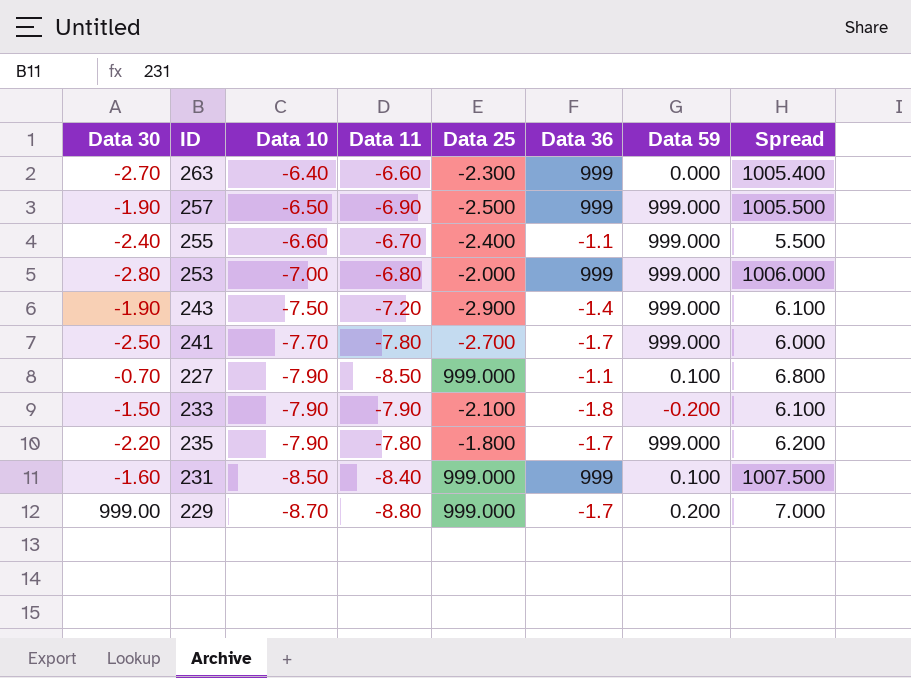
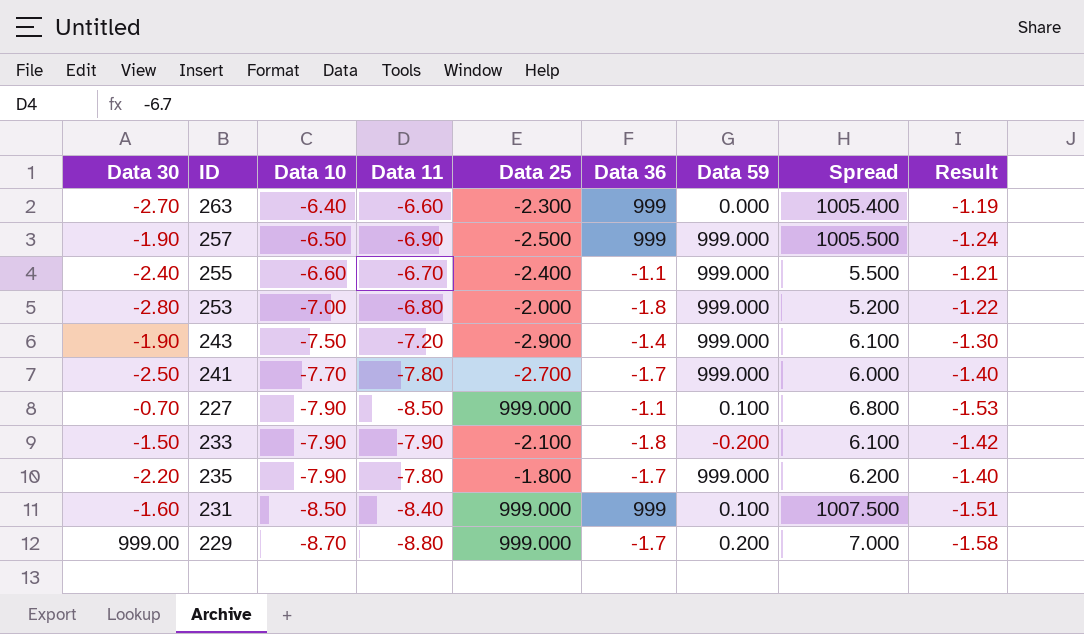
column Result | formula: none -> [Data 11] * 0.18
253 | Data 36: 999 -> -1.8
253 | Spread: 1006.000 -> 5.200

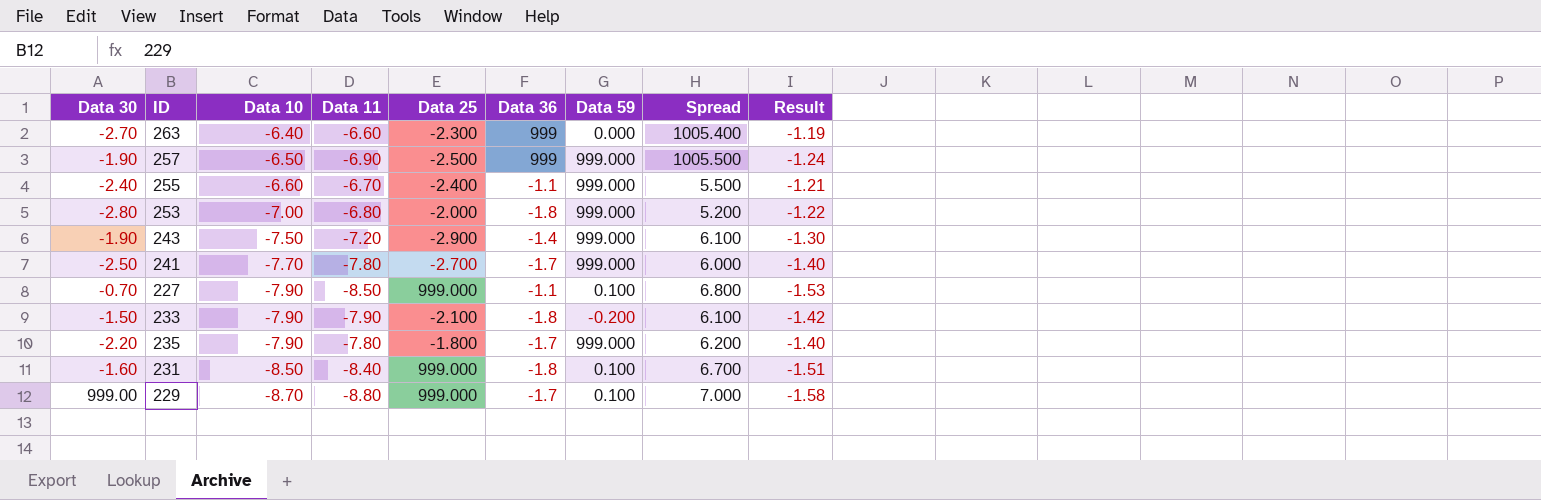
231 | Data 36: 999 -> -1.8
231 | Spread: 1007.500 -> 6.700
229 | Data 59: 0.200 -> 0.100

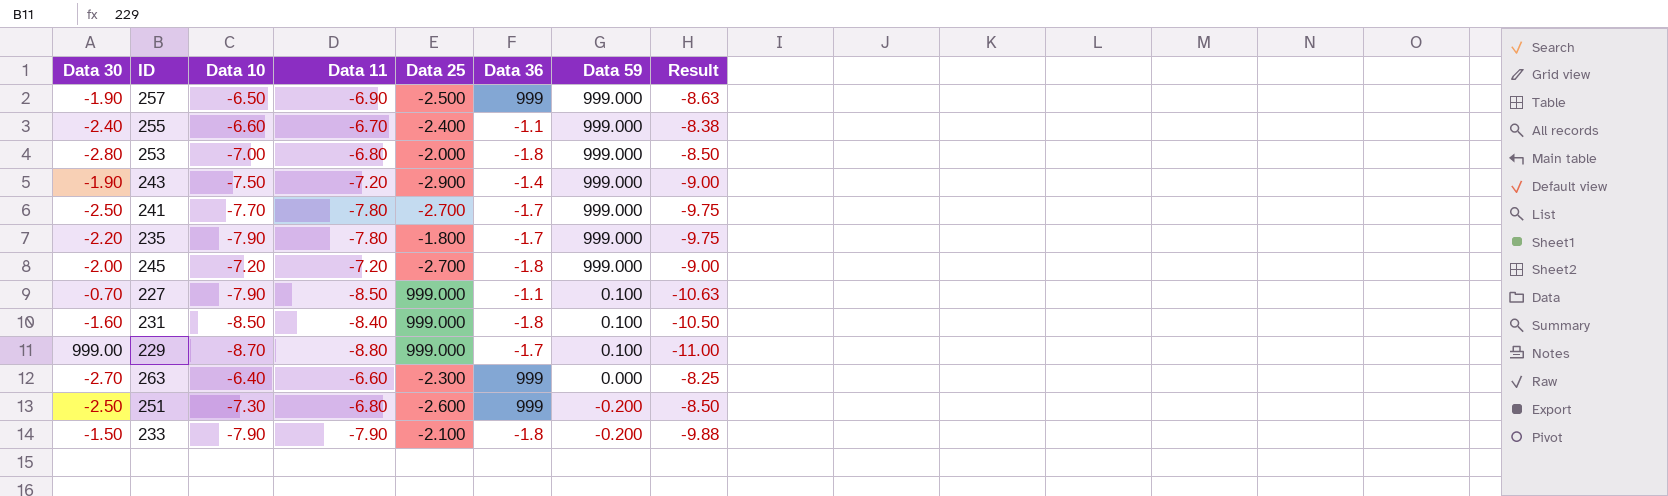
row order: Data 10 descending -> Data 59 descending
column Spread | formula: [Data 36] - [Data 10] -> none
column Result | formula: [Data 11] * 0.18 -> [Data 11] * 1.25
row 245: none -> -2.00 | -7.20 | -7.20 | -2.700 | -1.8 | 999.000 | -9.00
row 251: none -> -2.50 | -7.30 | -6.80 | -2.600 | 999 | -0.200 | -8.50

